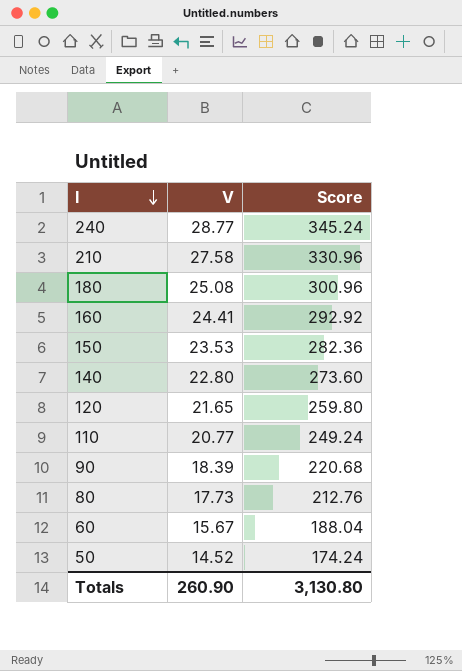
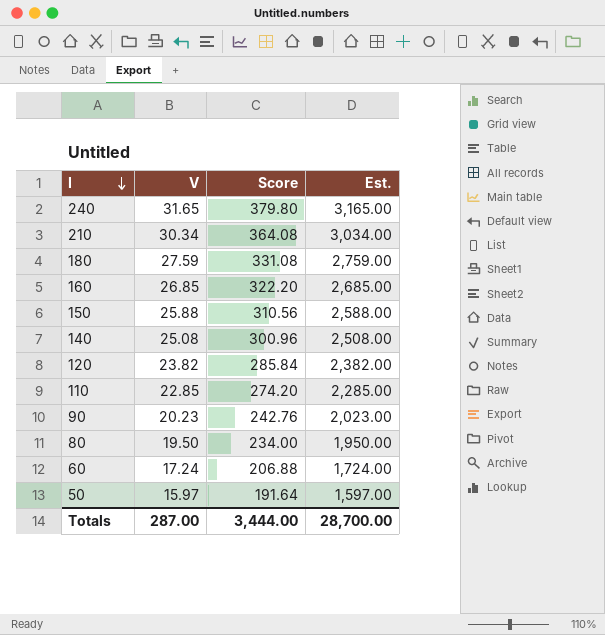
column Est. | formula: none -> [V] * 100
240 | V: 28.77 -> 31.65
240 | Score: 345.24 -> 379.80
210 | V: 27.58 -> 30.34
210 | Score: 330.96 -> 364.08
180 | V: 25.08 -> 27.59
180 | Score: 300.96 -> 331.08
160 | V: 24.41 -> 26.85
160 | Score: 292.92 -> 322.20
150 | V: 23.53 -> 25.88
150 | Score: 282.36 -> 310.56
140 | V: 22.80 -> 25.08
140 | Score: 273.60 -> 300.96
120 | V: 21.65 -> 23.82
120 | Score: 259.80 -> 285.84
110 | V: 20.77 -> 22.85
110 | Score: 249.24 -> 274.20
90 | V: 18.39 -> 20.23
90 | Score: 220.68 -> 242.76
80 | V: 17.73 -> 19.50
80 | Score: 212.76 -> 234.00
60 | V: 15.67 -> 17.24
60 | Score: 188.04 -> 206.88
50 | V: 14.52 -> 15.97
50 | Score: 174.24 -> 191.64
Totals | V: 260.90 -> 287.00
Totals | Score: 3,130.80 -> 3,444.00

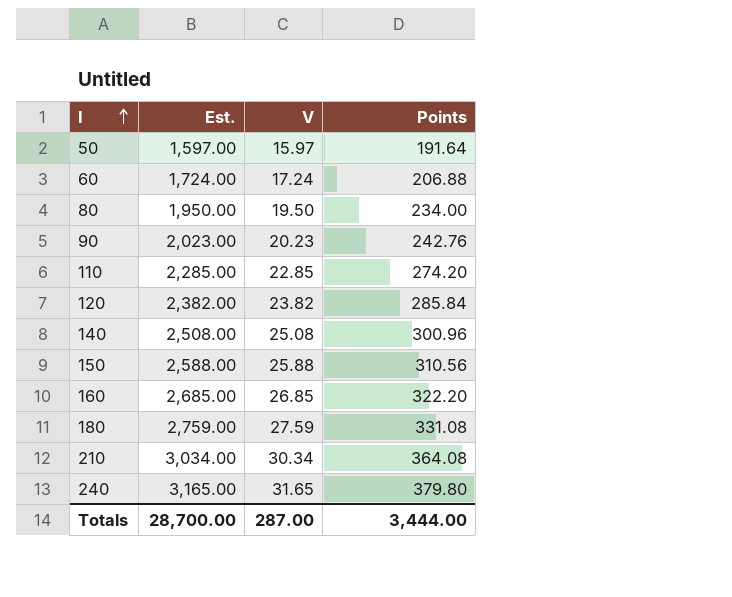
row order: I descending -> I ascending
column Est. | position: 4 -> 2
column name: Score -> Points

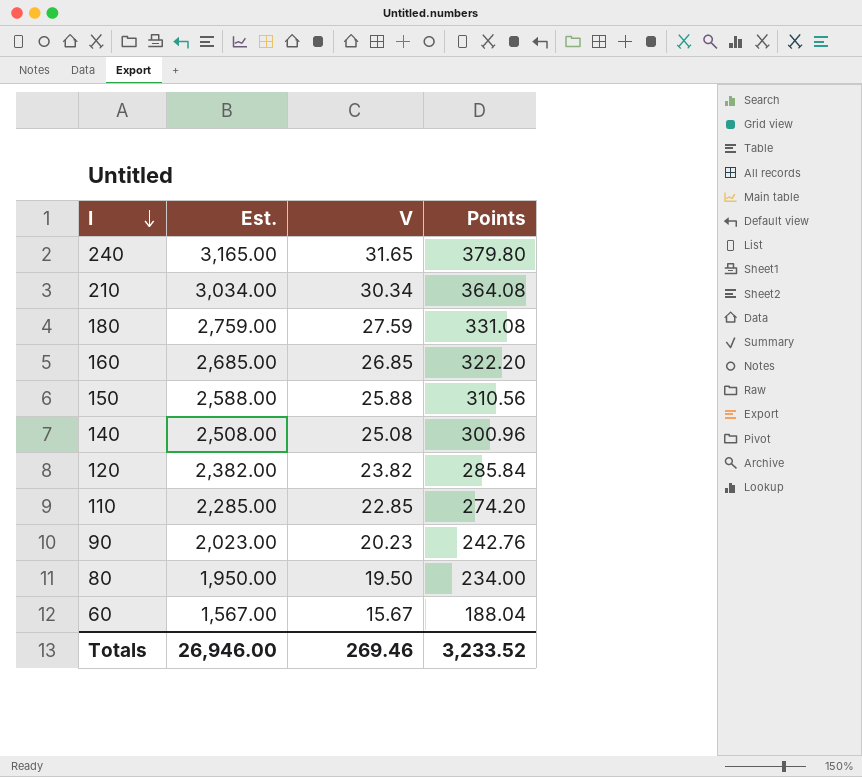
row order: I ascending -> I descending
row 50: 1,597.00 | 15.97 | 191.64 -> none
60 | Est.: 1,724.00 -> 1,567.00
60 | V: 17.24 -> 15.67
60 | Points: 206.88 -> 188.04
Totals | Est.: 28,700.00 -> 26,946.00
Totals | V: 287.00 -> 269.46
Totals | Points: 3,444.00 -> 3,233.52

